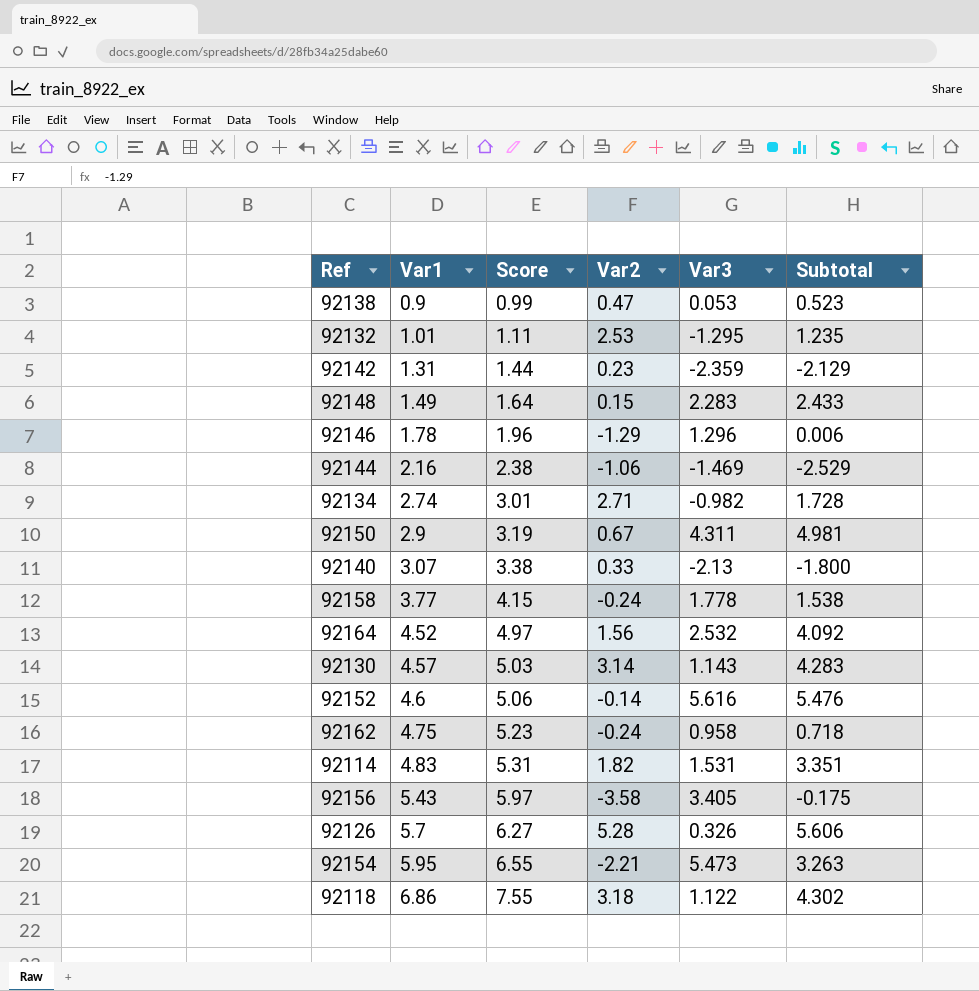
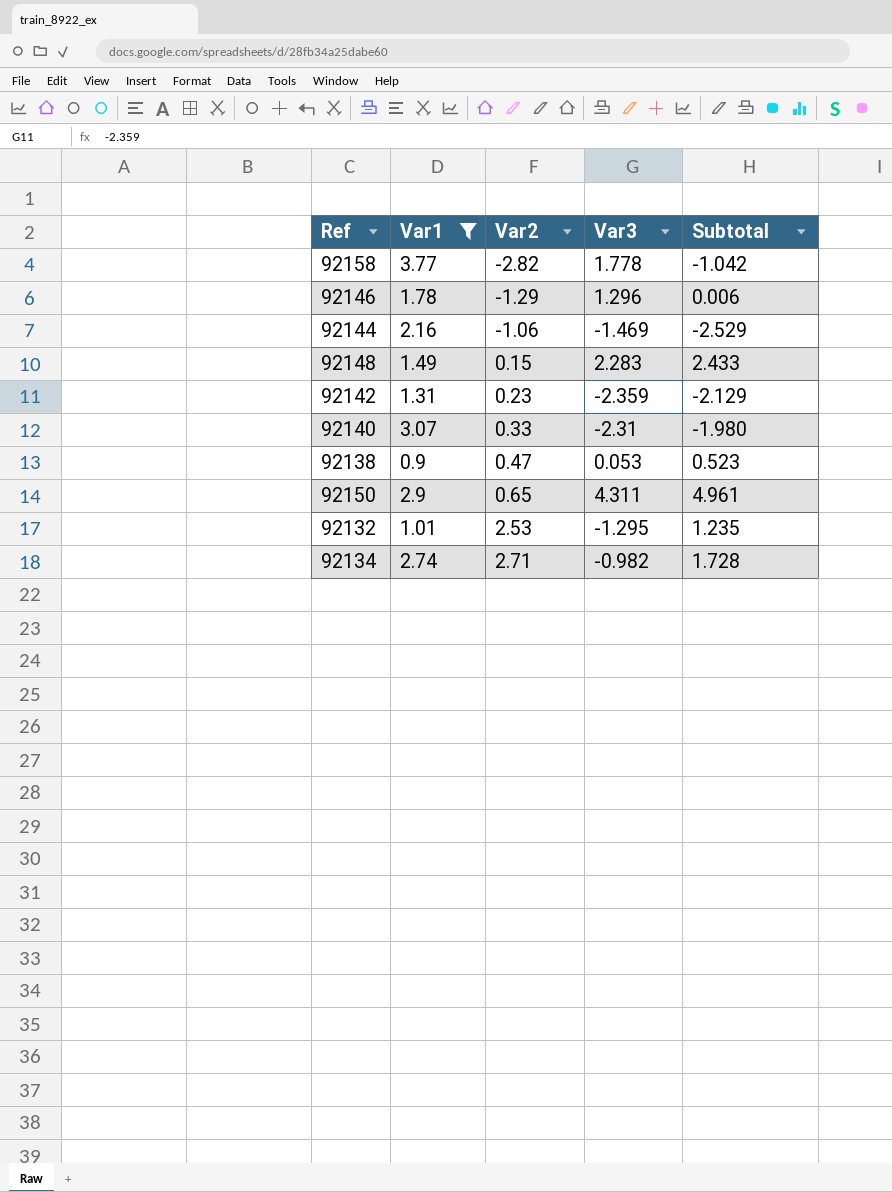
filter: none -> Var1 <= 3.77
row order: Var1 ascending -> Var2 ascending
column Score | formula: [Var1] * 1.1 -> none
92158 | Var2: -0.24 -> -2.82
92158 | Subtotal: 1.538 -> -1.042
92140 | Var3: -2.13 -> -2.31
92140 | Subtotal: -1.800 -> -1.980
92150 | Var2: 0.67 -> 0.65
92150 | Subtotal: 4.981 -> 4.961

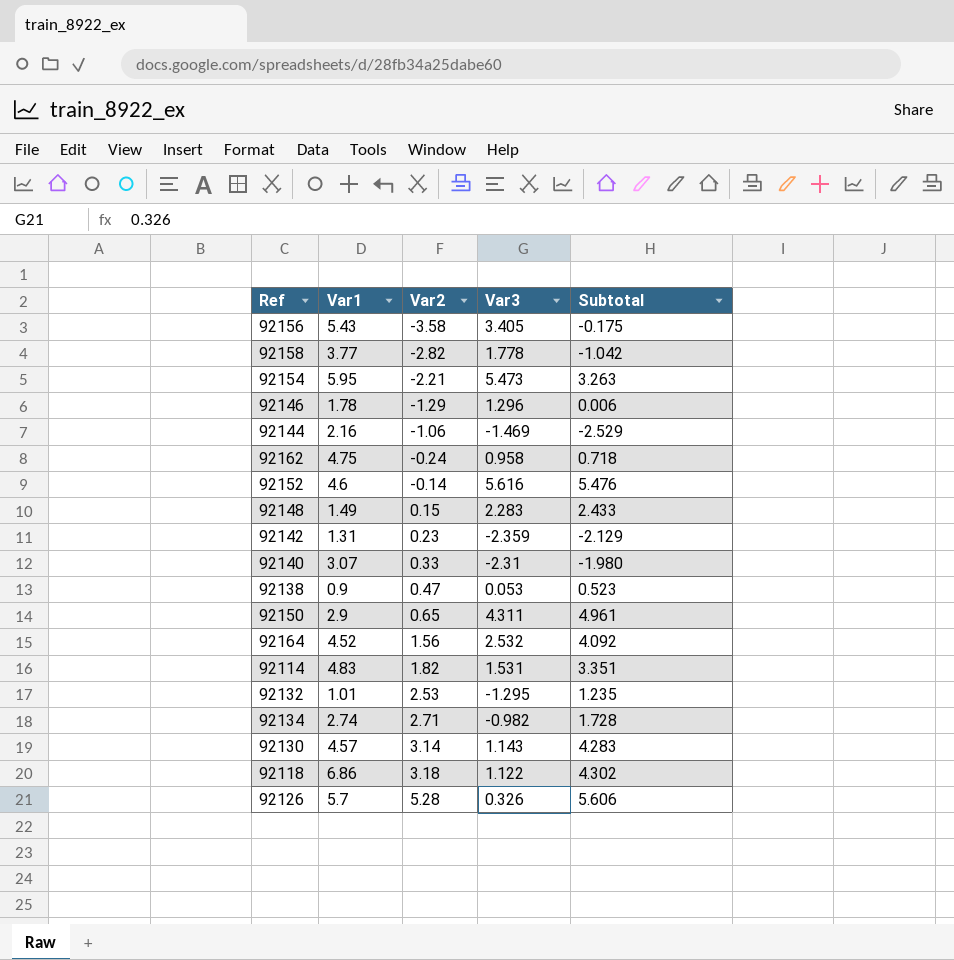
filter: Var1 <= 3.77 -> none

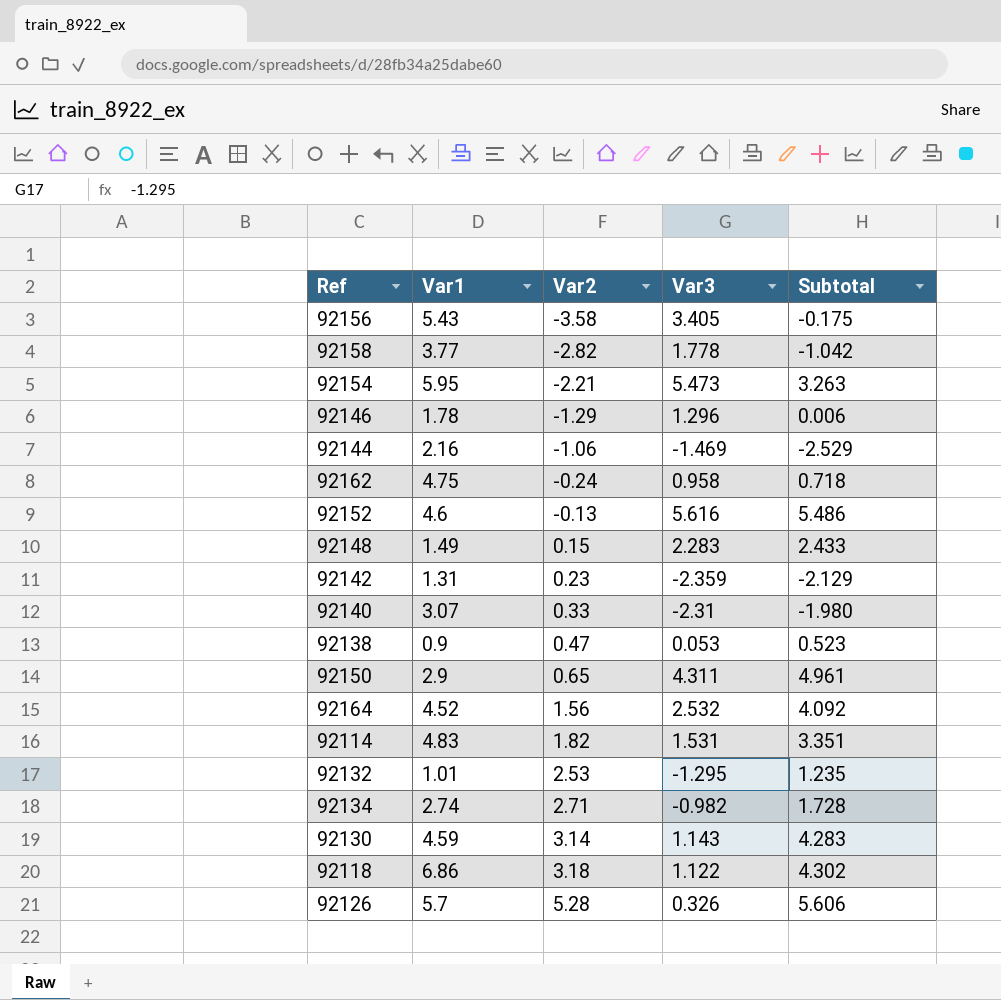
92152 | Var2: -0.14 -> -0.13
92152 | Subtotal: 5.476 -> 5.486
92130 | Var1: 4.57 -> 4.59

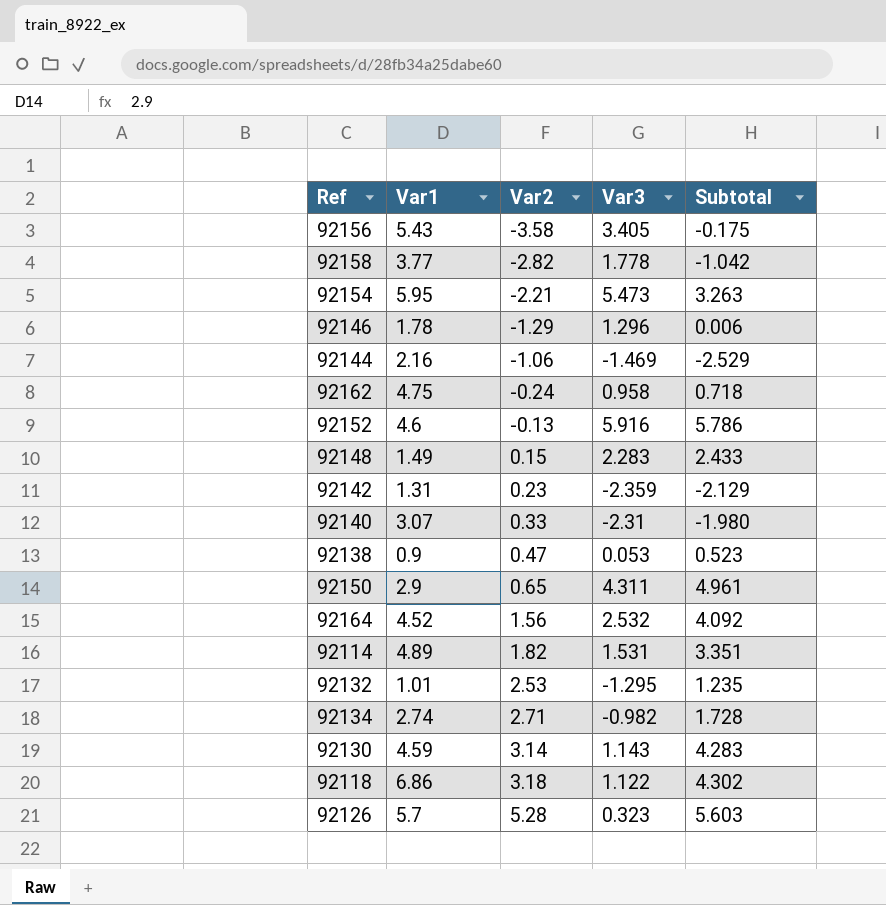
92152 | Var3: 5.616 -> 5.916
92152 | Subtotal: 5.486 -> 5.786
92114 | Var1: 4.83 -> 4.89
92126 | Var3: 0.326 -> 0.323
92126 | Subtotal: 5.606 -> 5.603

